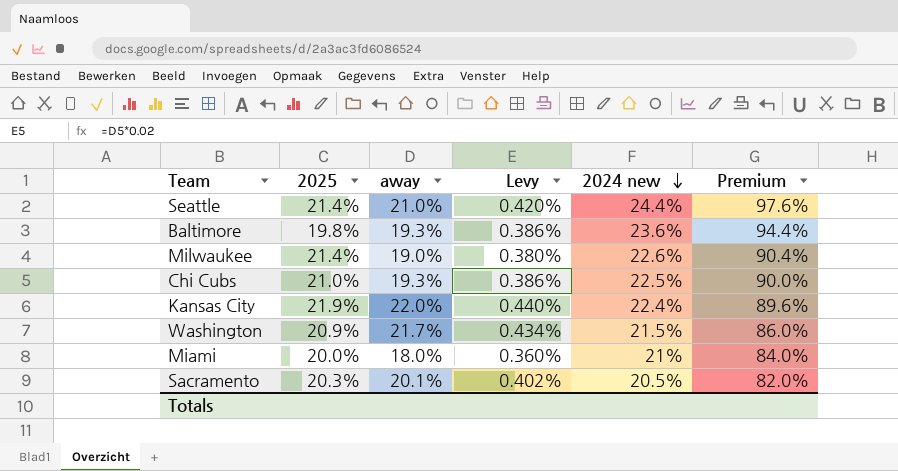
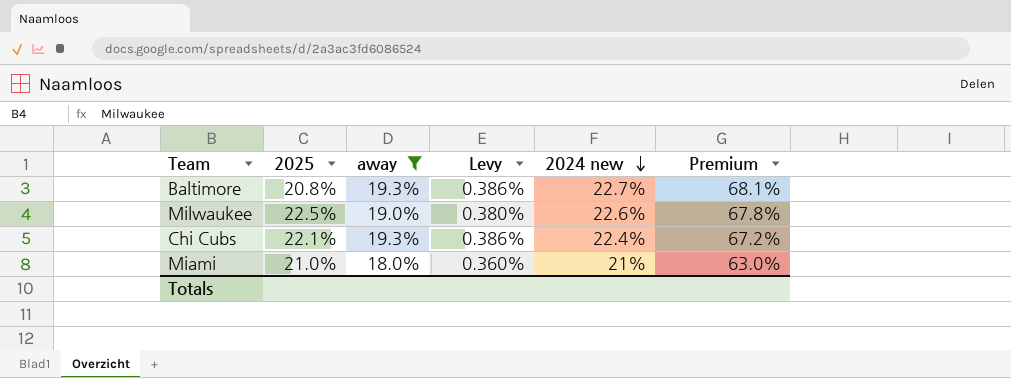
filter: none -> away <= 19.3%
column Premium | formula: [2024 new] * 4 -> [2024 new] * 3
Baltimore | 2025: 19.8% -> 20.8%
Baltimore | 2024 new: 23.6% -> 22.7%
Milwaukee | 2025: 21.4% -> 22.5%
Chi Cubs | 2025: 21.0% -> 22.1%
Chi Cubs | 2024 new: 22.5% -> 22.4%
Miami | 2025: 20.0% -> 21.0%

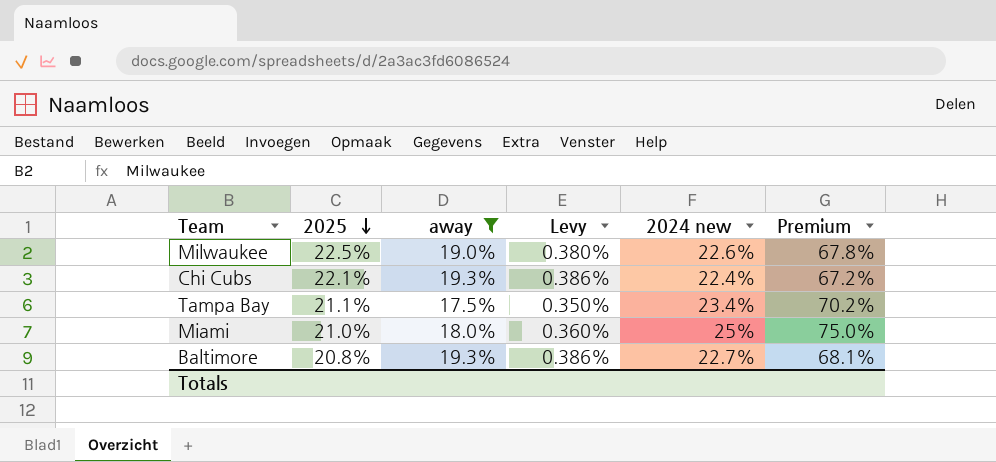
row order: 2024 new descending -> 2025 descending
row Tampa Bay: none -> 21.1% | 17.5% | 0.350% | 23.4% | 70.2%
Miami | 2024 new: 21% -> 25%
Miami | Premium: 63.0% -> 75.0%

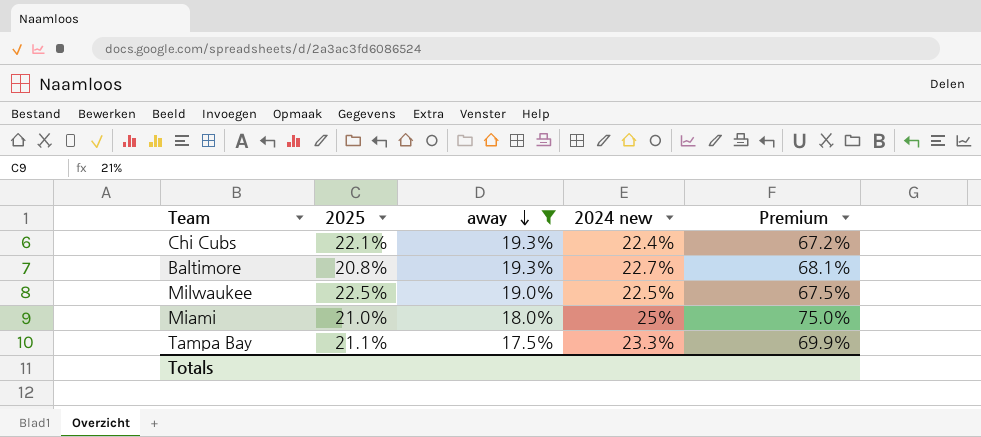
row order: 2025 descending -> away descending
column Levy | formula: [away] * 0.02 -> none
Milwaukee | 2024 new: 22.6% -> 22.5%
Milwaukee | Premium: 67.8% -> 67.5%
Tampa Bay | 2024 new: 23.4% -> 23.3%
Tampa Bay | Premium: 70.2% -> 69.9%

